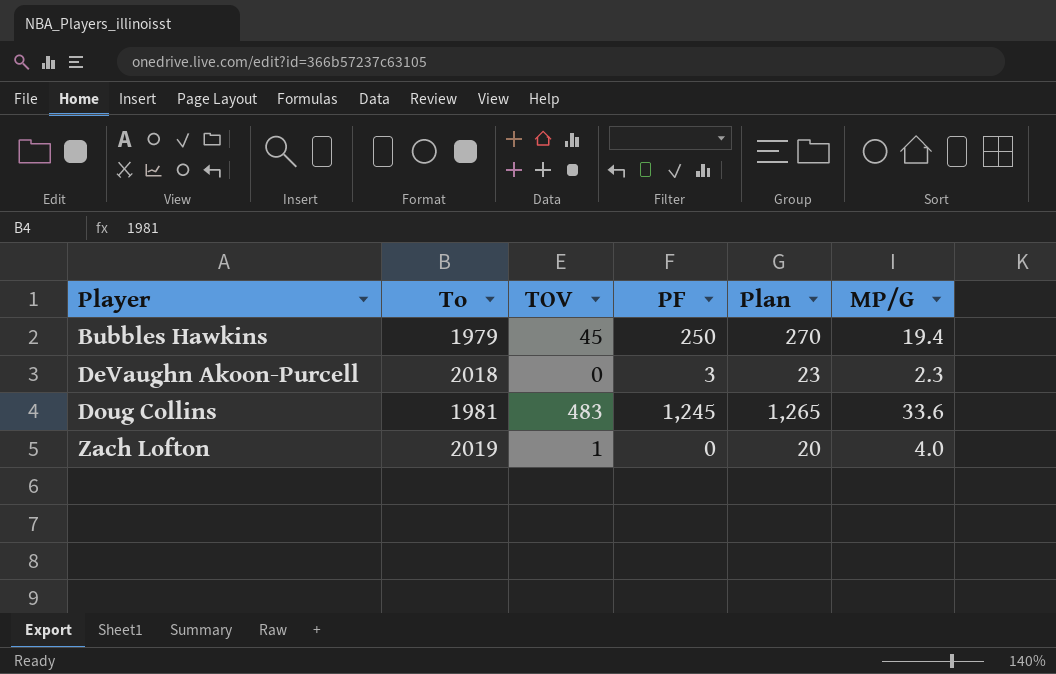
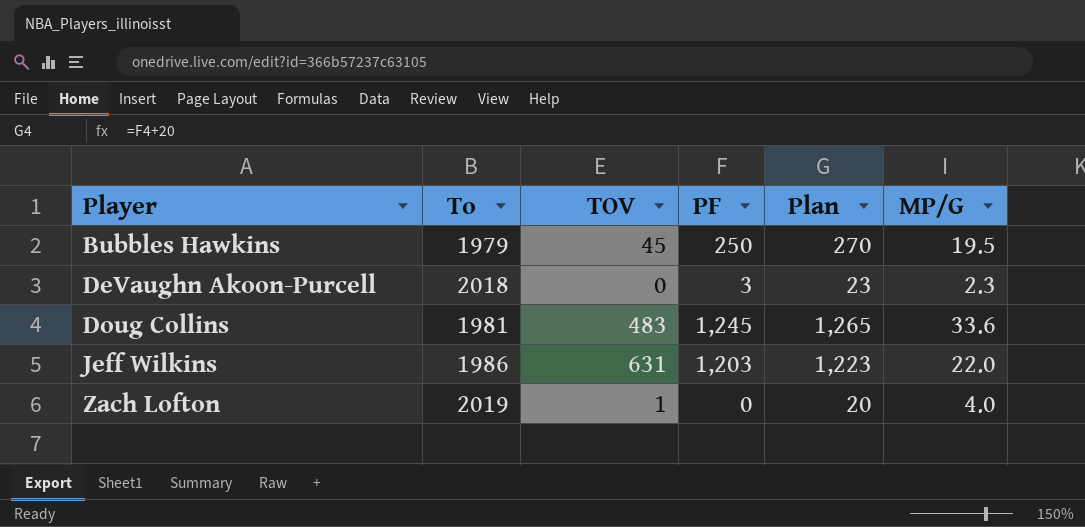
Bubbles Hawkins | MP/G: 19.4 -> 19.5
row Jeff Wilkins: none -> 1986 | 631 | 1,203 | 1,223 | 22.0

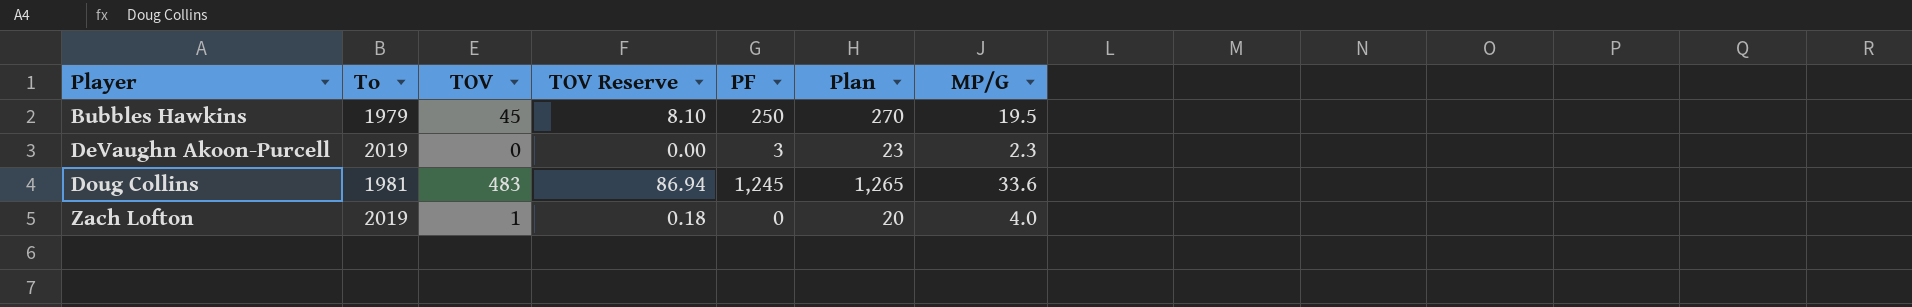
column TOV Reserve | formula: none -> [TOV] * 0.18
row Jeff Wilkins: 1986 | 631 | 1,203 | 1,223 | 22.0 -> none
DeVaughn Akoon-Purcell | To: 2018 -> 2019

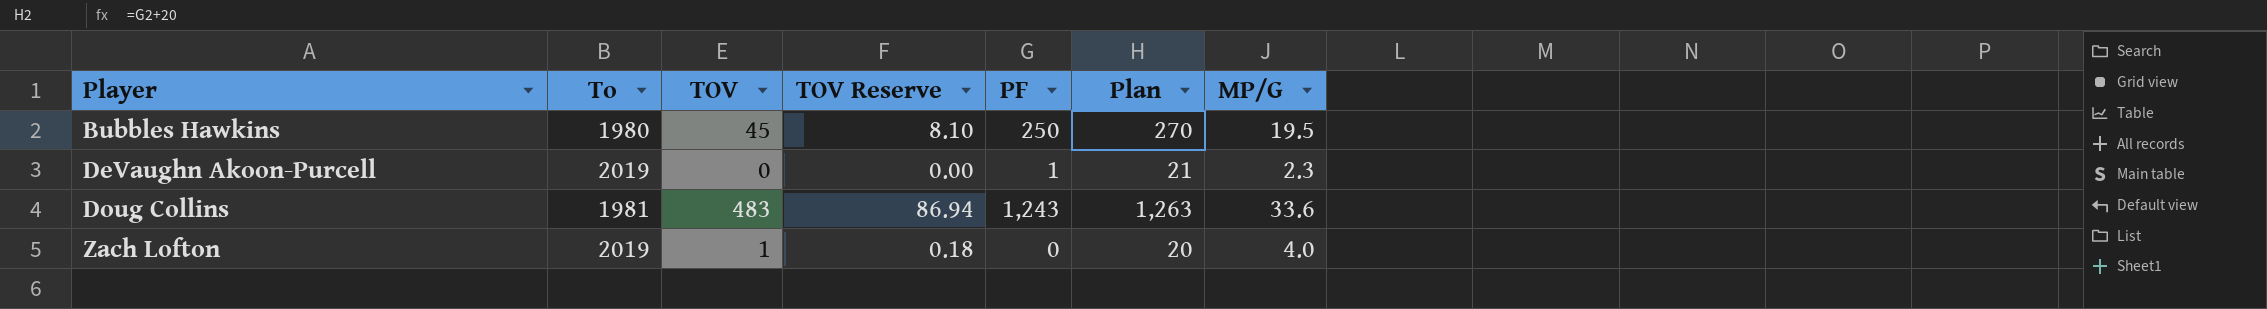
Bubbles Hawkins | To: 1979 -> 1980
DeVaughn Akoon-Purcell | PF: 3 -> 1
DeVaughn Akoon-Purcell | Plan: 23 -> 21
Doug Collins | PF: 1,245 -> 1,243
Doug Collins | Plan: 1,265 -> 1,263

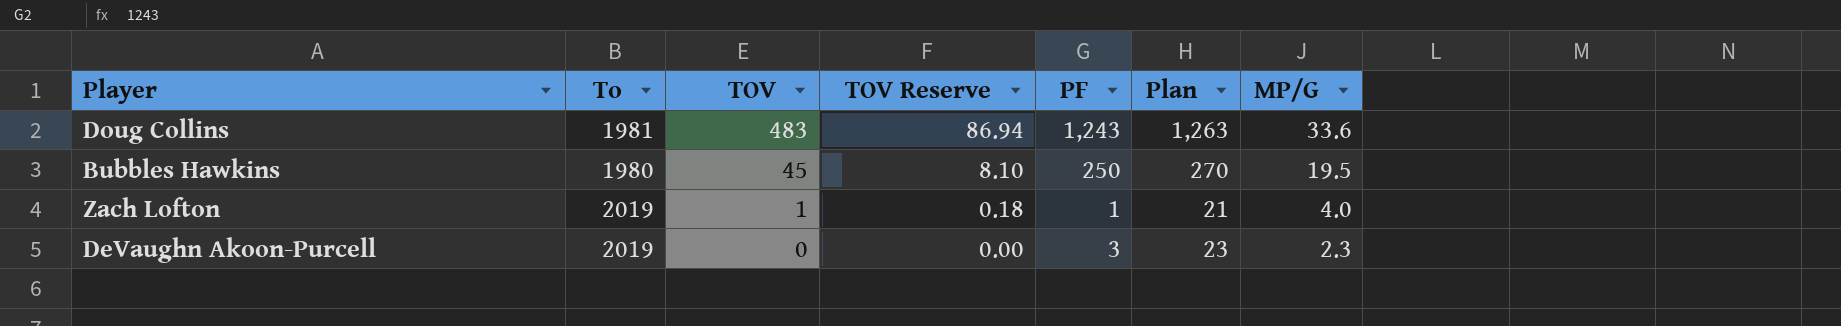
row order: Player ascending -> TOV descending
Zach Lofton | PF: 0 -> 1
Zach Lofton | Plan: 20 -> 21
DeVaughn Akoon-Purcell | PF: 1 -> 3
DeVaughn Akoon-Purcell | Plan: 21 -> 23

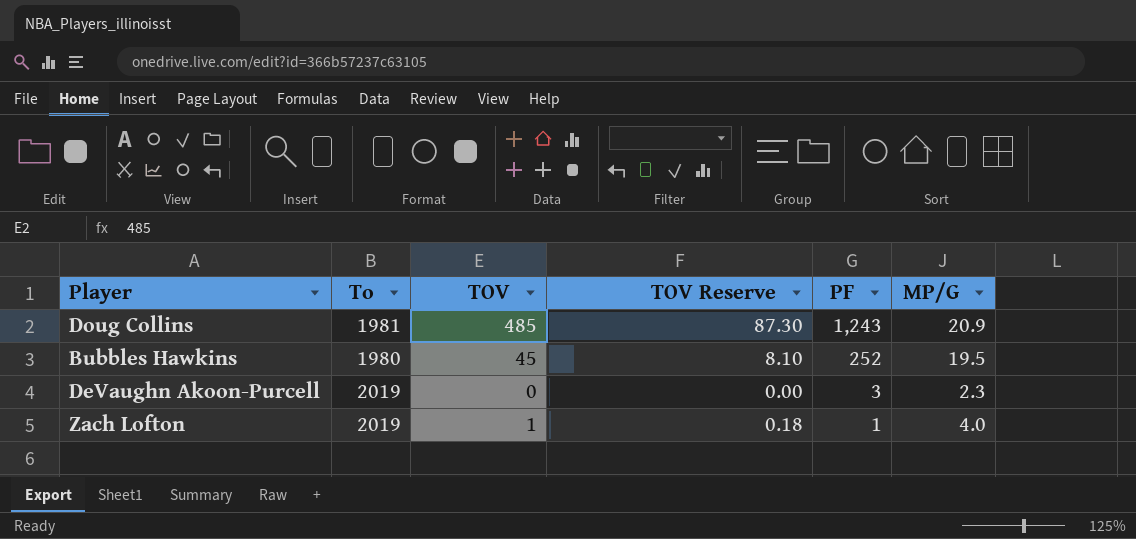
row order: TOV descending -> PF descending
column Plan | formula: [PF] + 20 -> none
Doug Collins | TOV: 483 -> 485
Doug Collins | TOV Reserve: 86.94 -> 87.30
Doug Collins | MP/G: 33.6 -> 20.9
Bubbles Hawkins | PF: 250 -> 252

